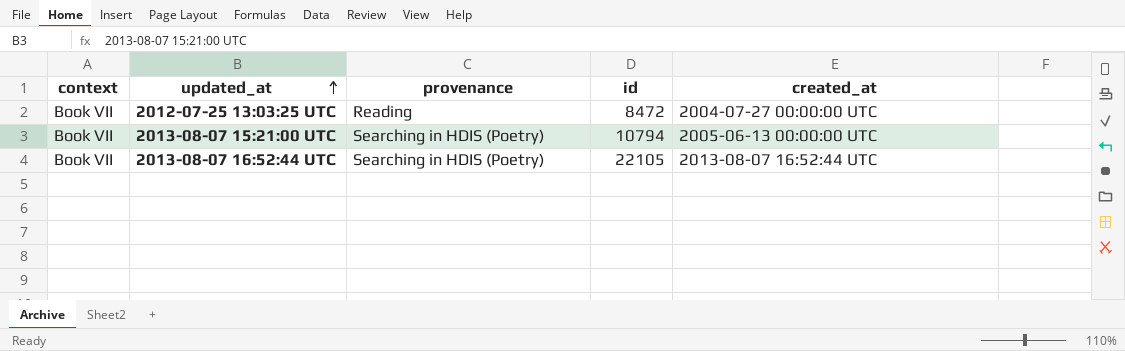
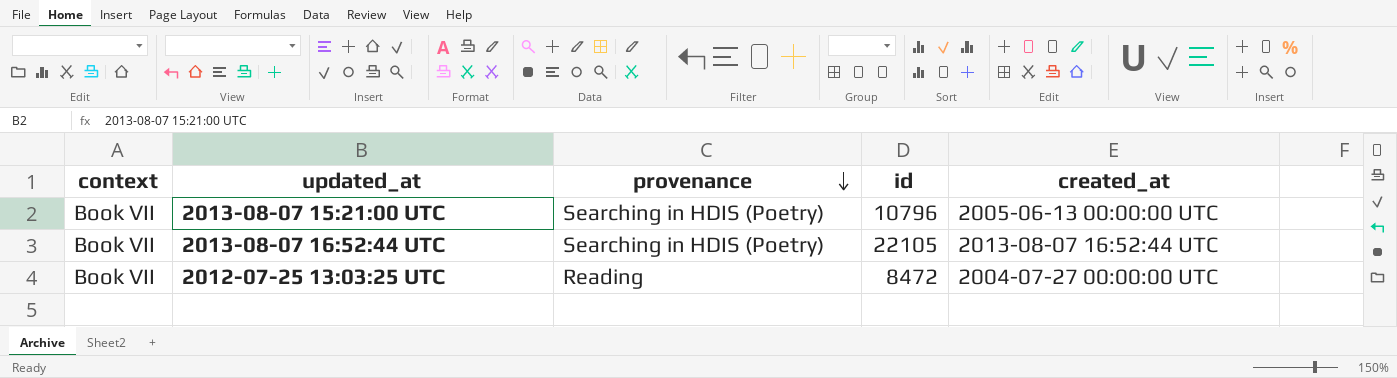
row order: updated_at ascending -> provenance descending
2013-08-07 15:21:00 UTC | id: 10794 -> 10796

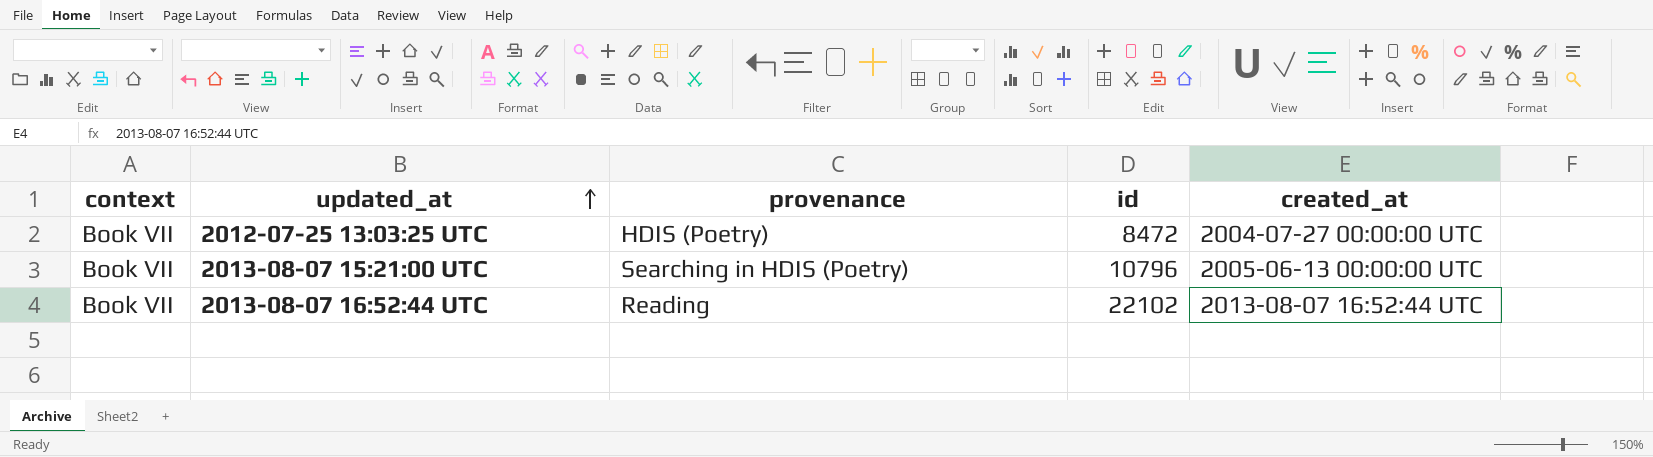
row order: provenance descending -> updated_at ascending
2012-07-25 13:03:25 UTC | provenance: Reading -> HDIS (Poetry)
2013-08-07 16:52:44 UTC | provenance: Searching in HDIS (Poetry) -> Reading
2013-08-07 16:52:44 UTC | id: 22105 -> 22102

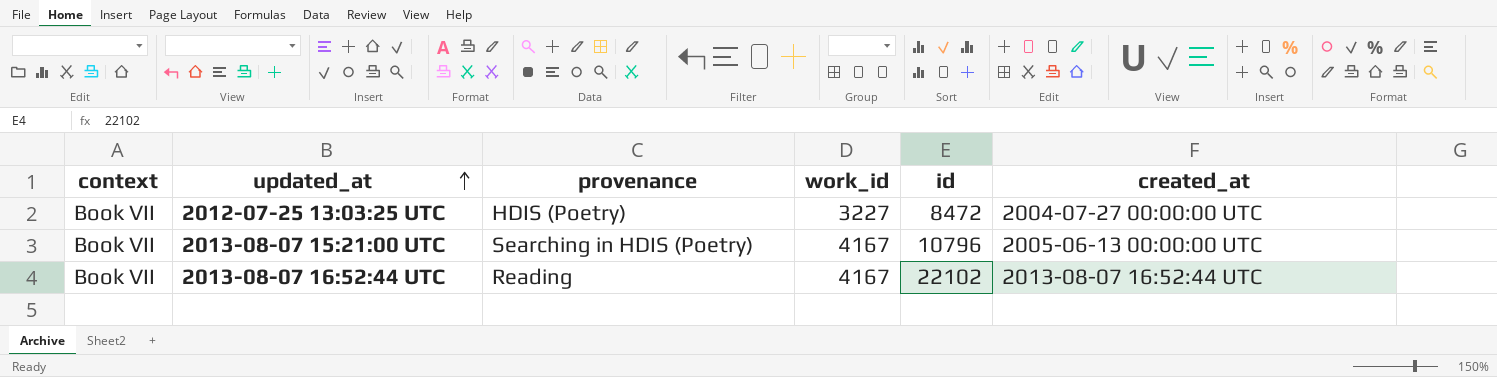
column work_id | position: none -> 4

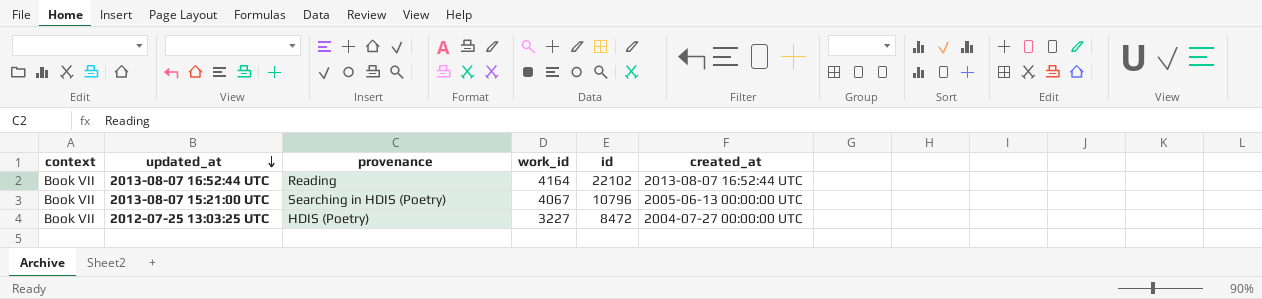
row order: updated_at ascending -> updated_at descending
2013-08-07 16:52:44 UTC | work_id: 4167 -> 4164
2013-08-07 15:21:00 UTC | work_id: 4167 -> 4067

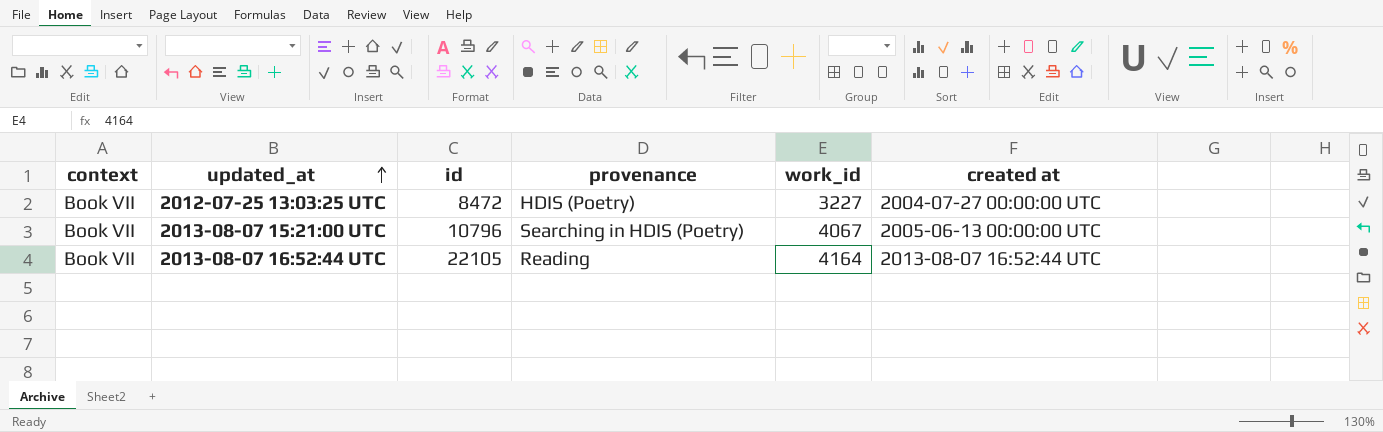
row order: updated_at descending -> updated_at ascending
column id | position: 5 -> 3
column name: created_at -> created at
2013-08-07 16:52:44 UTC | id: 22102 -> 22105

